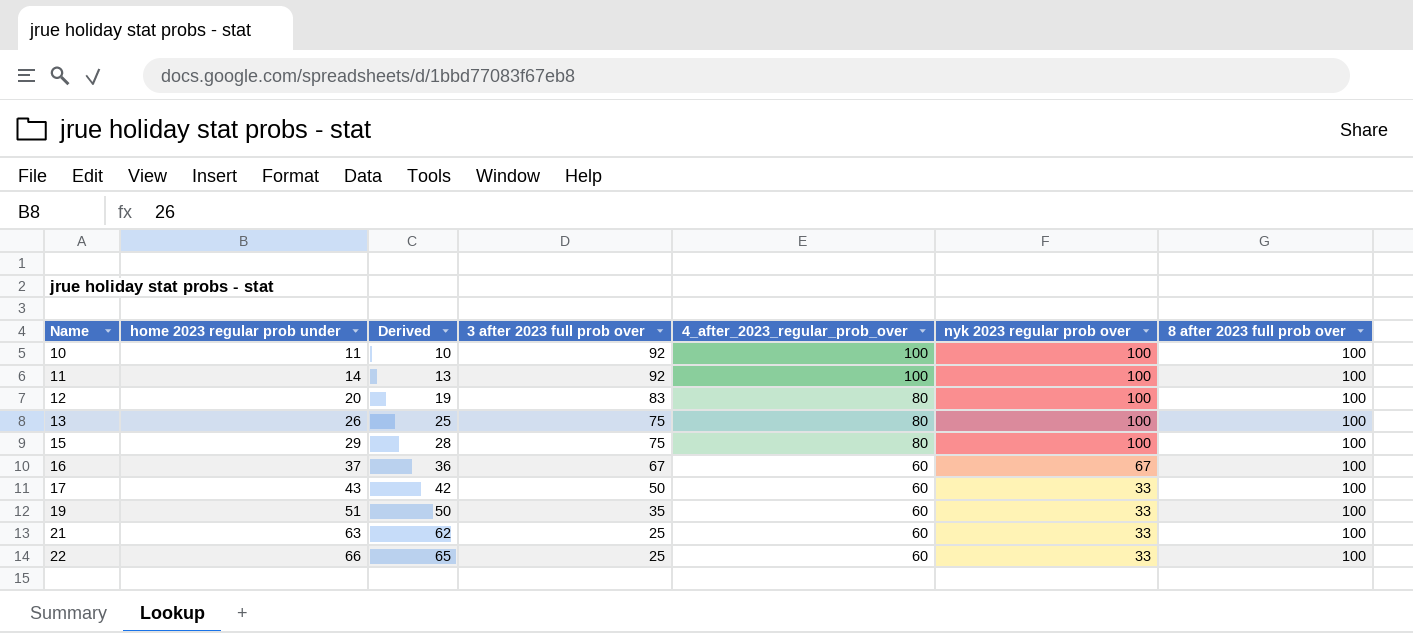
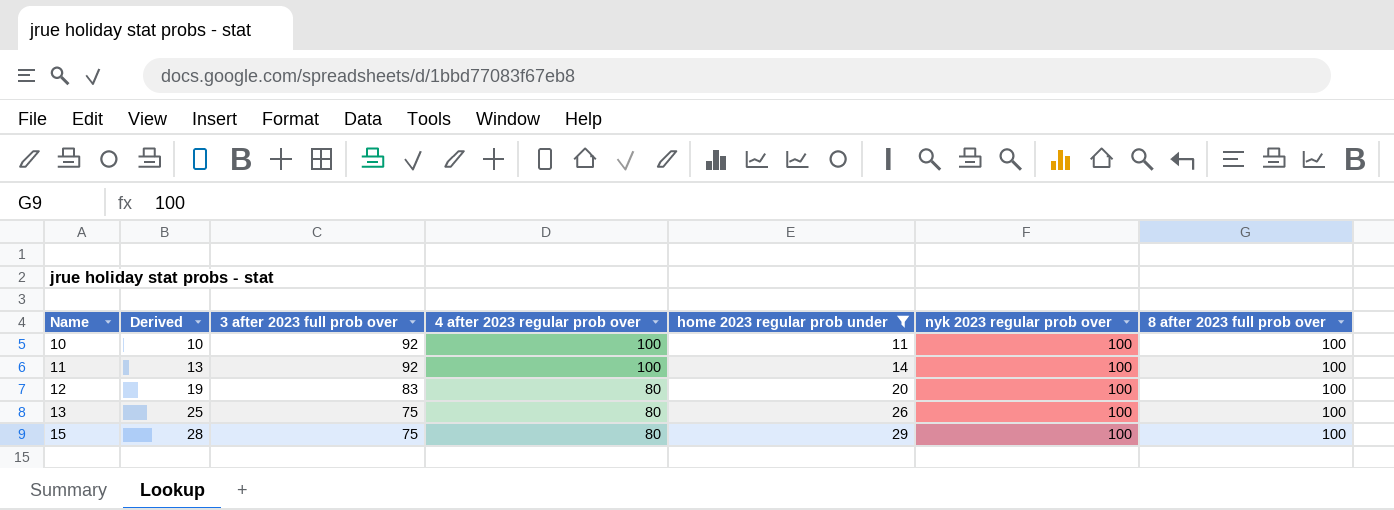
filter: none -> home 2023 regular prob under <= 29
column name: 4_after_2023_regular_prob_over -> 4 after 2023 regular prob over
column home 2023 regular prob under | position: 2 -> 5

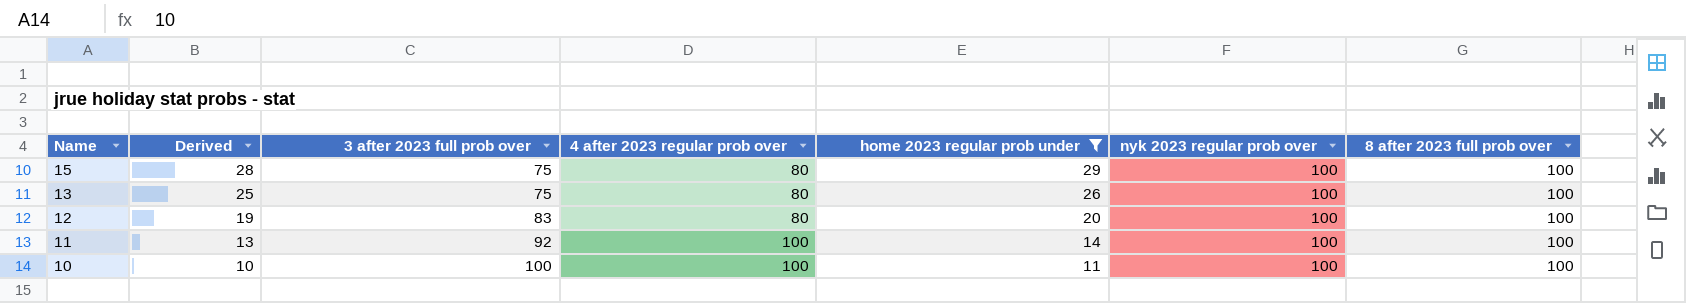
row order: Name ascending -> Name descending
10 | 3 after 2023 full prob over: 92 -> 100

